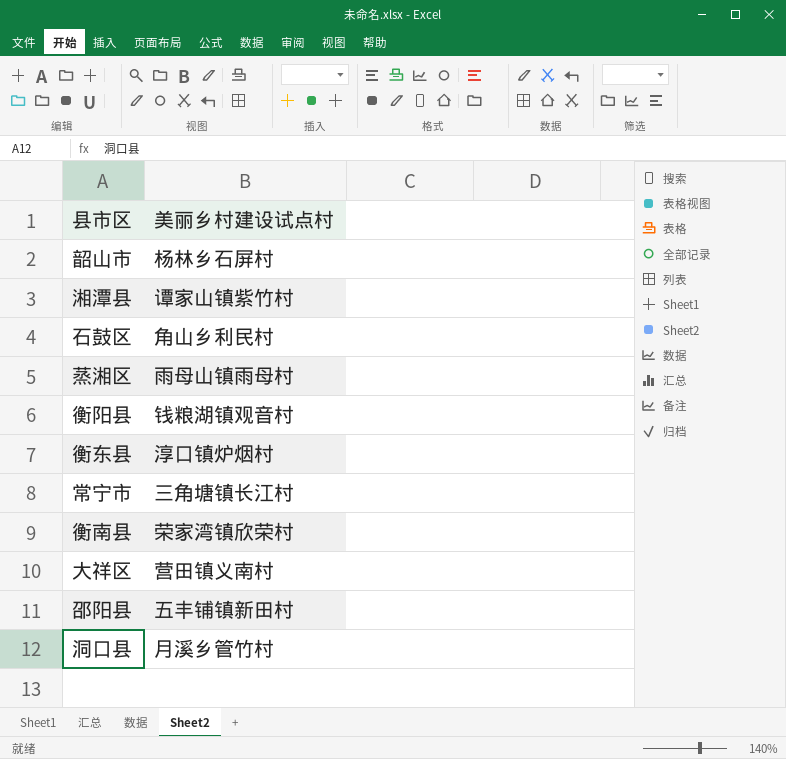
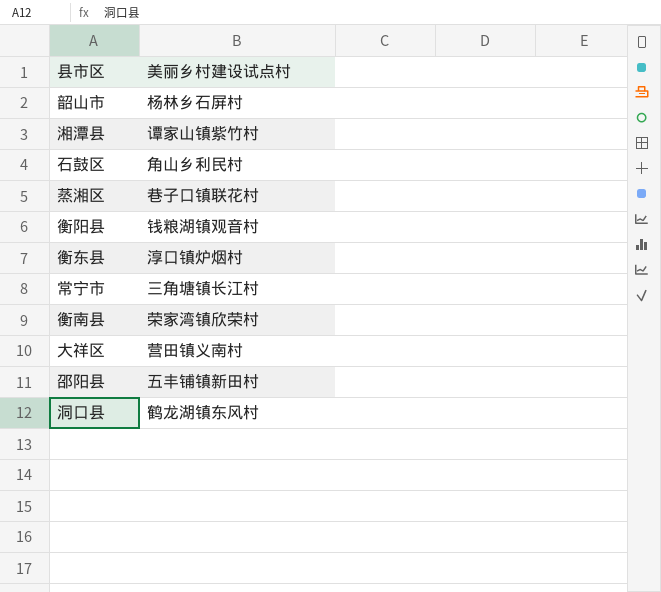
蒸湘区 | 美丽乡村建设试点村: 雨母山镇雨母村 -> 巷子口镇联花村
洞口县 | 美丽乡村建设试点村: 月溪乡管竹村 -> 鹤龙湖镇东风村

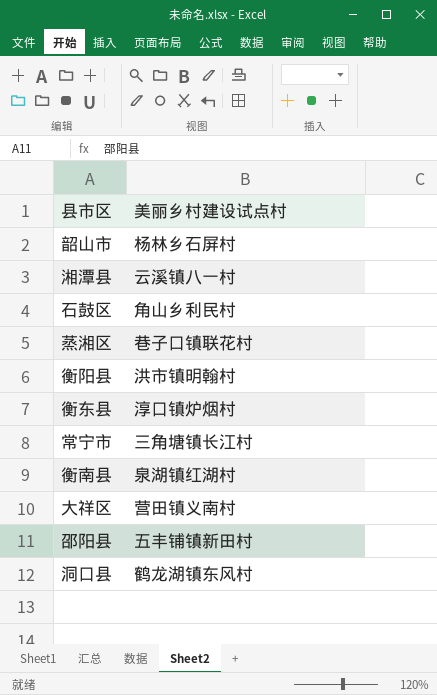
湘潭县 | 美丽乡村建设试点村: 谭家山镇紫竹村 -> 云溪镇八一村
衡阳县 | 美丽乡村建设试点村: 钱粮湖镇观音村 -> 洪市镇明翰村
衡南县 | 美丽乡村建设试点村: 荣家湾镇欣荣村 -> 泉湖镇红湖村

